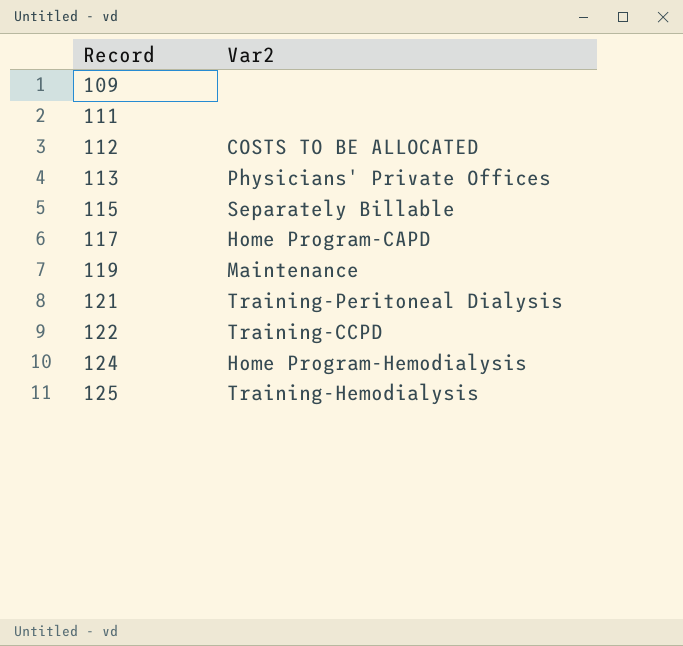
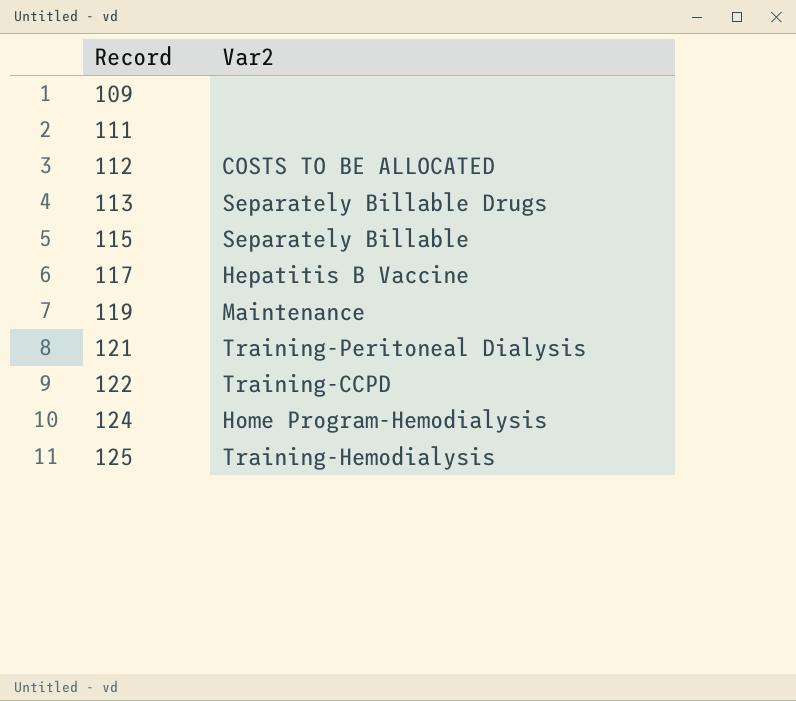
113 | Var2: Physicians' Private Offices -> Separately Billable Drugs
117 | Var2: Home Program-CAPD -> Hepatitis B Vaccine

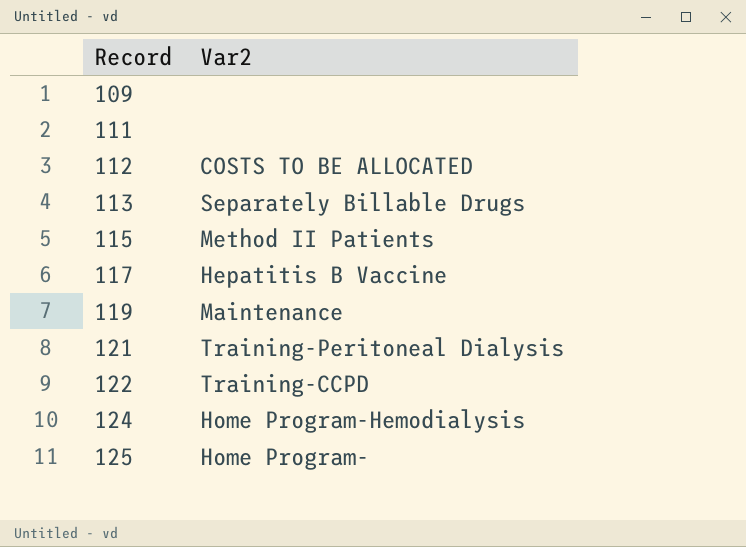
115 | Var2: Separately Billable -> Method II Patients
125 | Var2: Training-Hemodialysis -> Home Program-

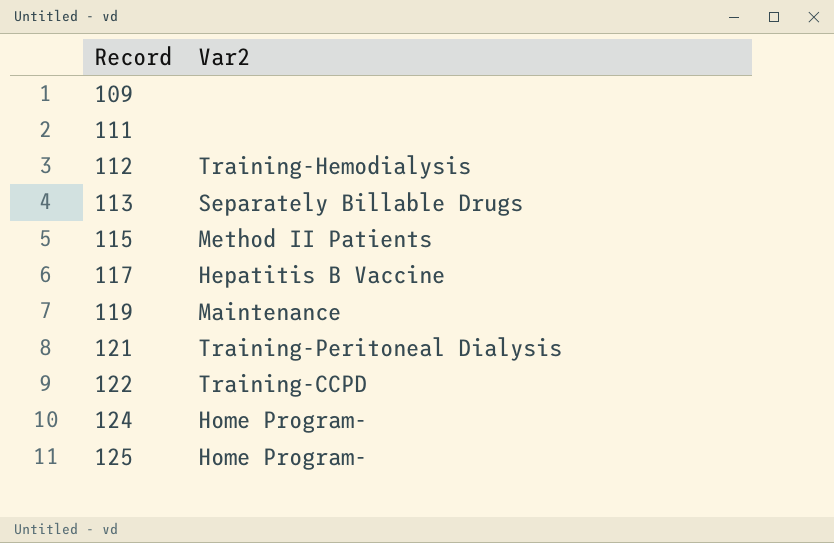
112 | Var2: COSTS TO BE ALLOCATED -> Training-Hemodialysis
124 | Var2: Home Program-Hemodialysis -> Home Program-

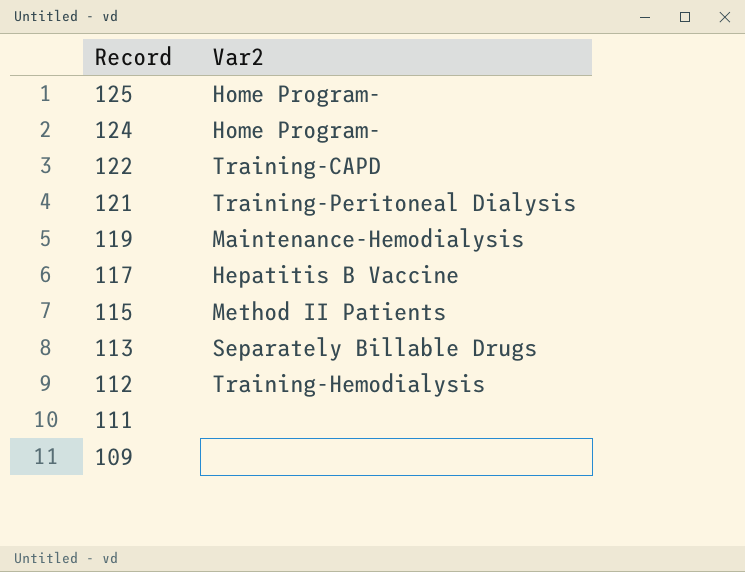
row order: Record ascending -> Record descending
122 | Var2: Training-CCPD -> Training-CAPD
119 | Var2: Maintenance -> Maintenance-Hemodialysis

